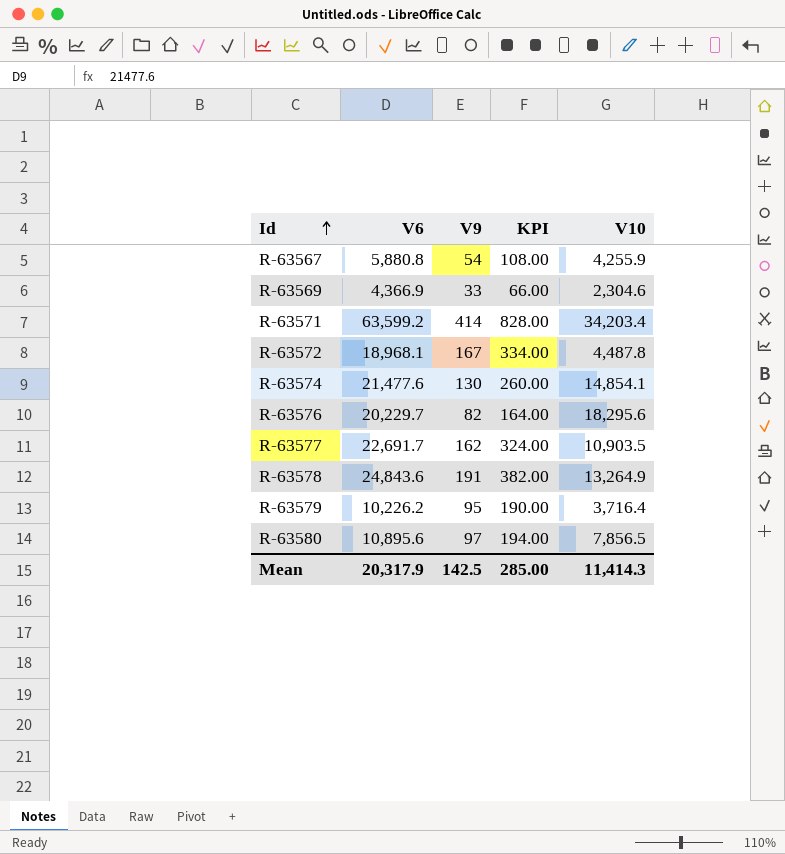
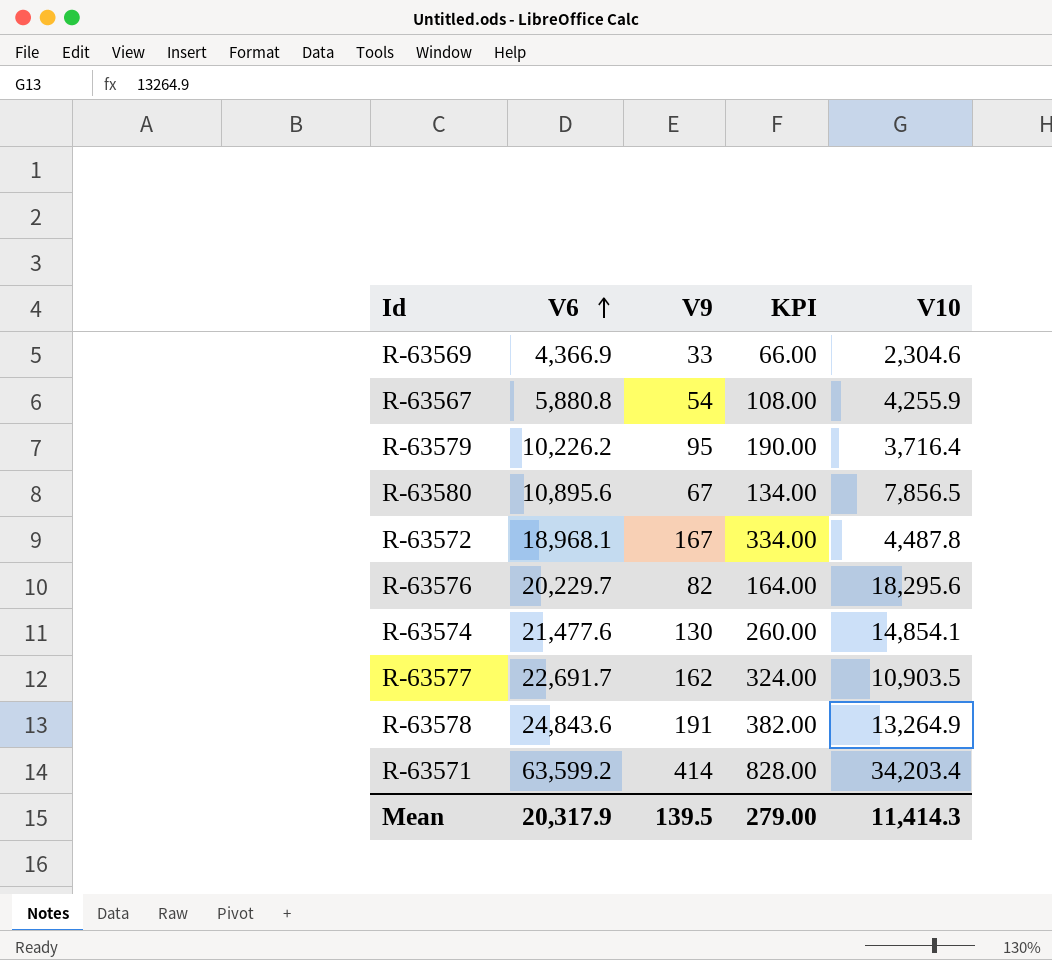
row order: Id ascending -> V6 ascending
R-63580 | V9: 97 -> 67
R-63580 | KPI: 194.00 -> 134.00
Mean | V9: 142.5 -> 139.5
Mean | KPI: 285.00 -> 279.00

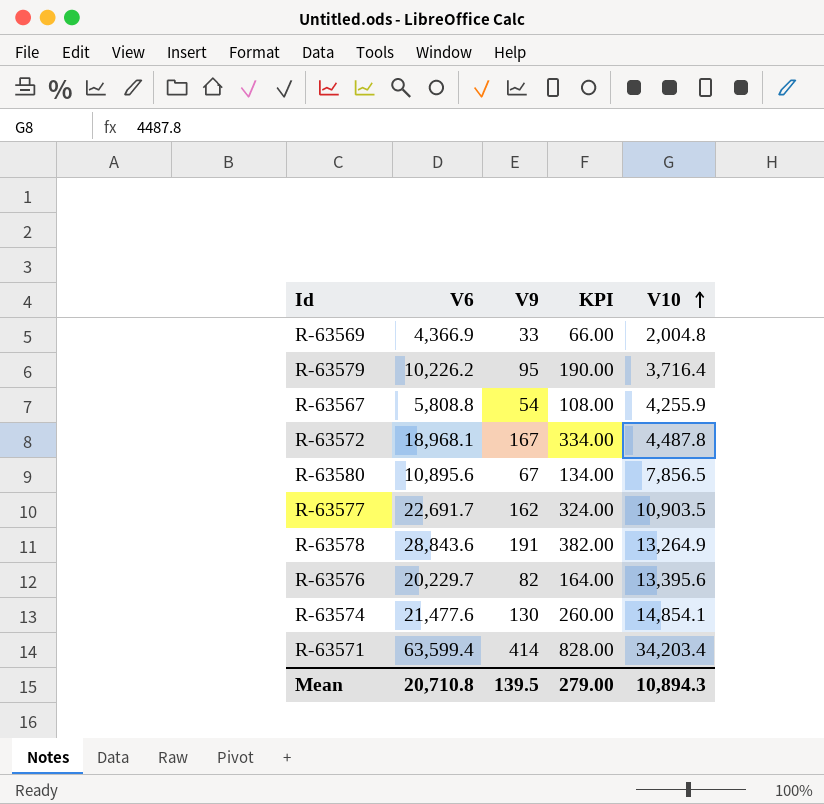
row order: V6 ascending -> V10 ascending
R-63569 | V10: 2,304.6 -> 2,004.8
R-63567 | V6: 5,880.8 -> 5,808.8
R-63578 | V6: 24,843.6 -> 28,843.6
R-63576 | V10: 18,295.6 -> 13,395.6
R-63571 | V6: 63,599.2 -> 63,599.4
Mean | V6: 20,317.9 -> 20,710.8
Mean | V10: 11,414.3 -> 10,894.3

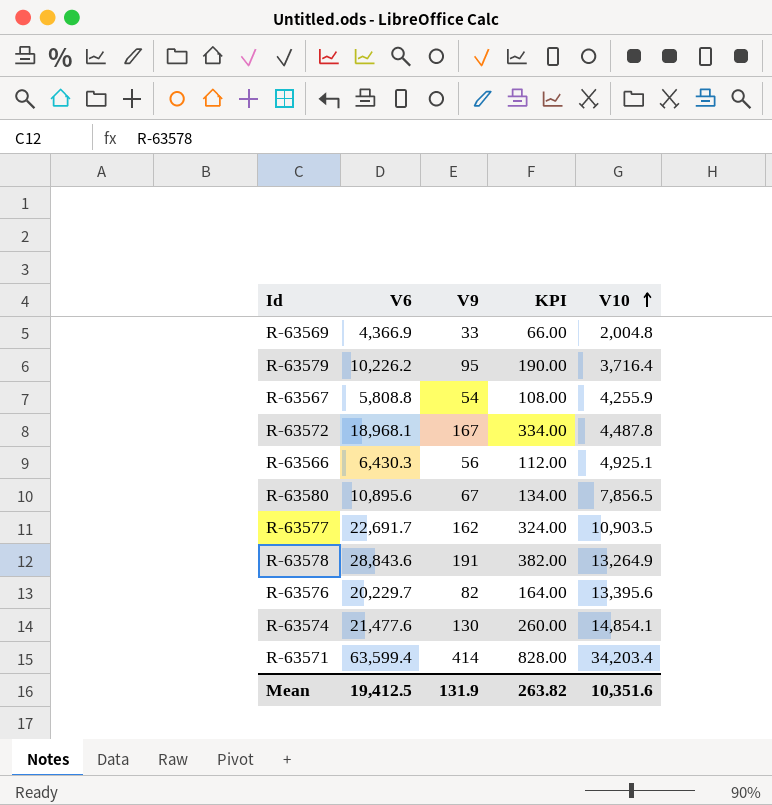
row R-63566: none -> 6,430.3 | 56 | 112.00 | 4,925.1
Mean | V6: 20,710.8 -> 19,412.5
Mean | V9: 139.5 -> 131.9
Mean | KPI: 279.00 -> 263.82
Mean | V10: 10,894.3 -> 10,351.6

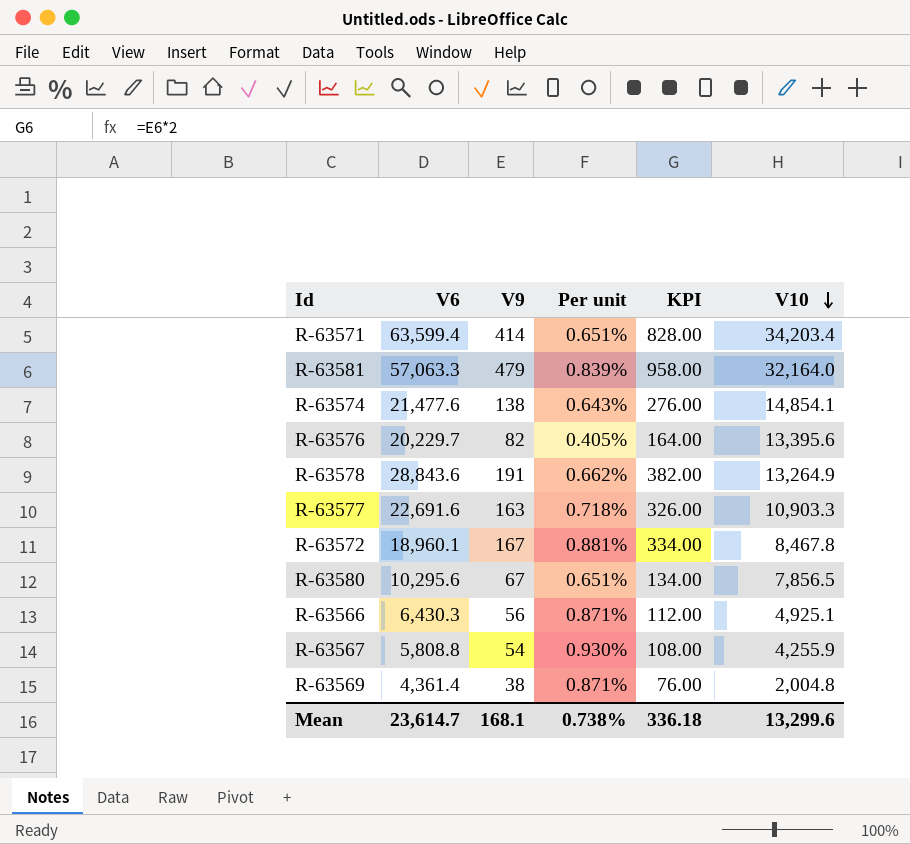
row order: V10 ascending -> V10 descending
column Per unit | formula: none -> [V9] / [V6]
row R-63579: 10,226.2 | 95 | 190.00 | 3,716.4 -> none
row R-63581: none -> 57,063.3 | 479 | 0.839% | 958.00 | 32,164.0
R-63574 | V9: 130 -> 138
R-63574 | KPI: 260.00 -> 276.00
R-63577 | V6: 22,691.7 -> 22,691.6
R-63577 | V9: 162 -> 163
R-63577 | KPI: 324.00 -> 326.00
R-63577 | V10: 10,903.5 -> 10,903.3
R-63572 | V6: 18,968.1 -> 18,960.1
R-63572 | V10: 4,487.8 -> 8,467.8
R-63580 | V6: 10,895.6 -> 10,295.6
R-63569 | V6: 4,366.9 -> 4,361.4
R-63569 | V9: 33 -> 38
R-63569 | KPI: 66.00 -> 76.00
Mean | V6: 19,412.5 -> 23,614.7
Mean | V9: 131.9 -> 168.1
Mean | KPI: 263.82 -> 336.18
Mean | V10: 10,351.6 -> 13,299.6

